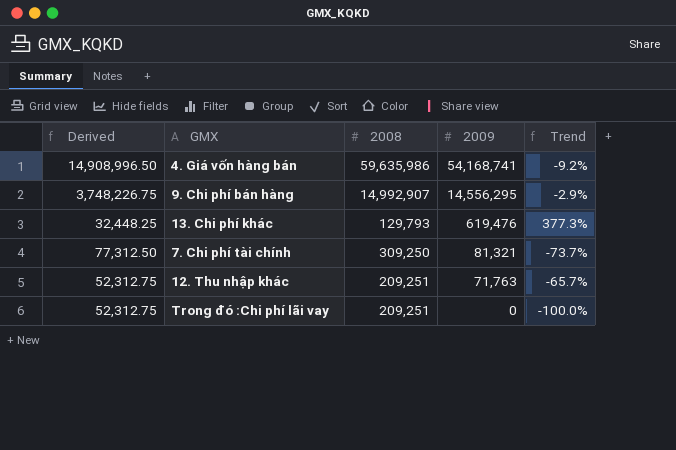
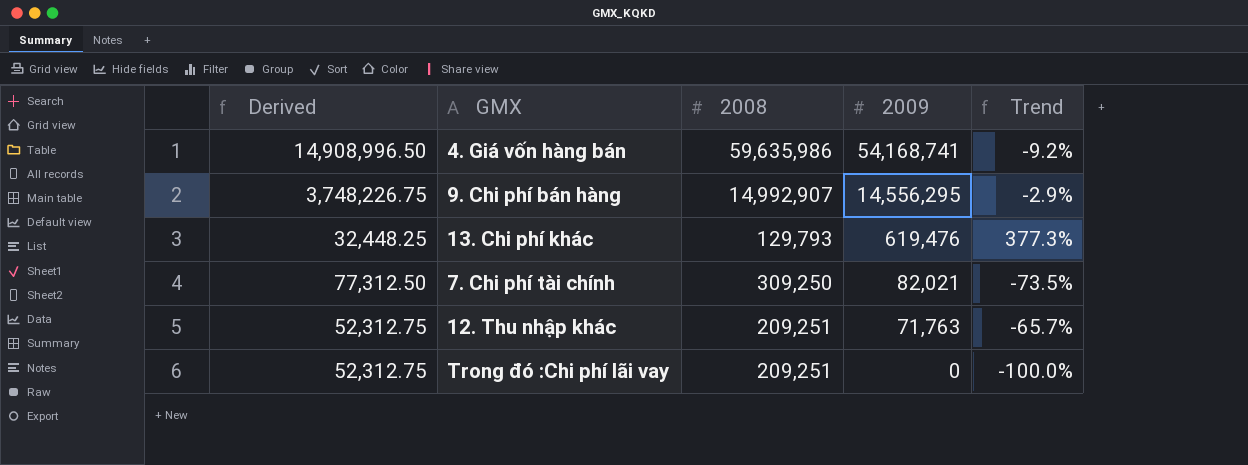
7. Chi phí tài chính | 2009: 81,321 -> 82,021
7. Chi phí tài chính | Trend: -73.7% -> -73.5%

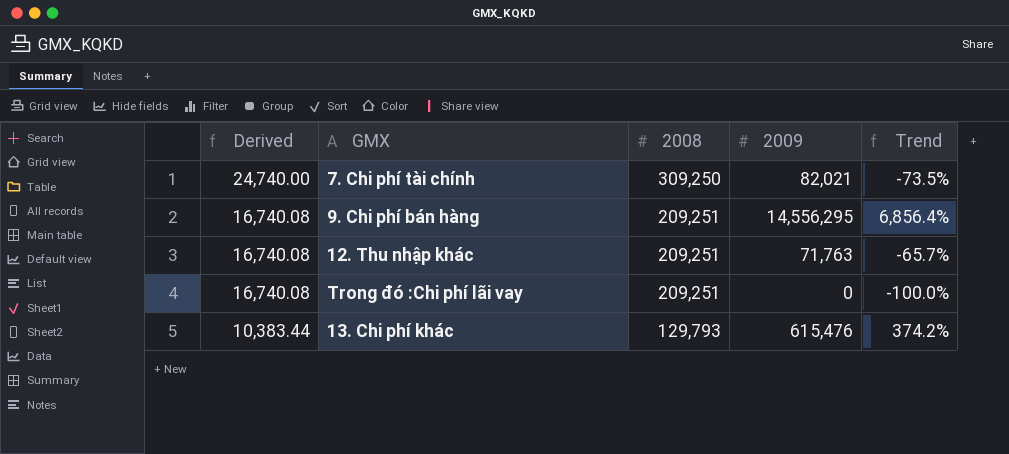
row order: 2009 descending -> Derived descending
column Derived | formula: [2008] * 0.25 -> [2008] * 0.08
row 4. Giá vốn hàng bán: 14,908,996.50 | 59,635,986 | 54,168,741 | -9.2% -> none
9. Chi phí bán hàng | 2008: 14,992,907 -> 209,251
9. Chi phí bán hàng | Trend: -2.9% -> 6,856.4%
13. Chi phí khác | 2009: 619,476 -> 615,476
13. Chi phí khác | Trend: 377.3% -> 374.2%

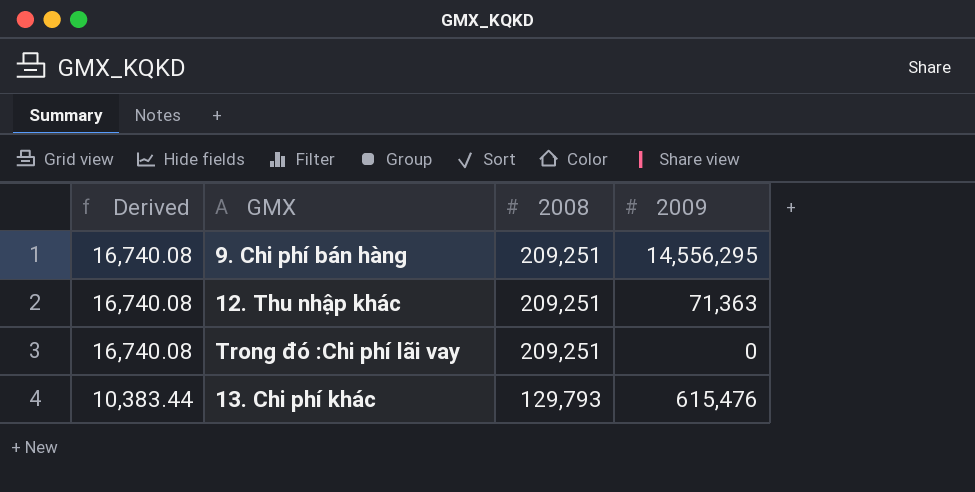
column Trend | formula: ([2009] - [2008]) / [2008] -> none
row 7. Chi phí tài chính: 24,740.00 | 309,250 | 82,021 | -73.5% -> none
12. Thu nhập khác | 2009: 71,763 -> 71,363

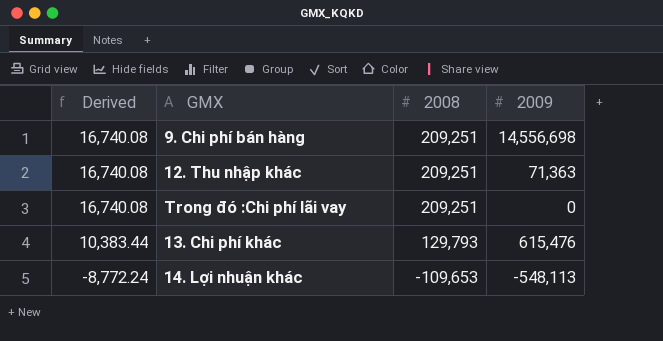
9. Chi phí bán hàng | 2009: 14,556,295 -> 14,556,698
row 14. Lợi nhuận khác: none -> -8,772.24 | -109,653 | -548,113

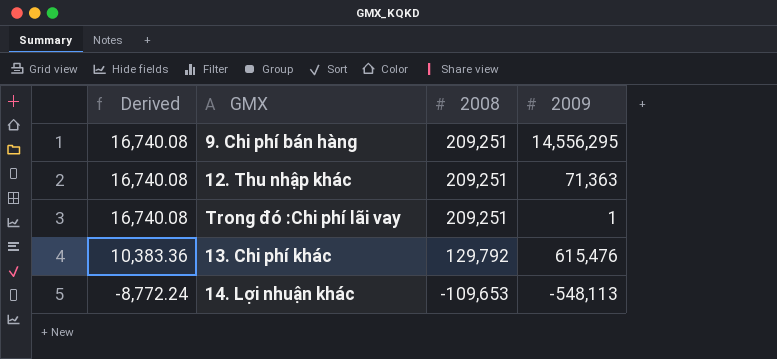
9. Chi phí bán hàng | 2009: 14,556,698 -> 14,556,295
Trong đó :Chi phí lãi vay | 2009: 0 -> 1
13. Chi phí khác | Derived: 10,383.44 -> 10,383.36
13. Chi phí khác | 2008: 129,793 -> 129,792

